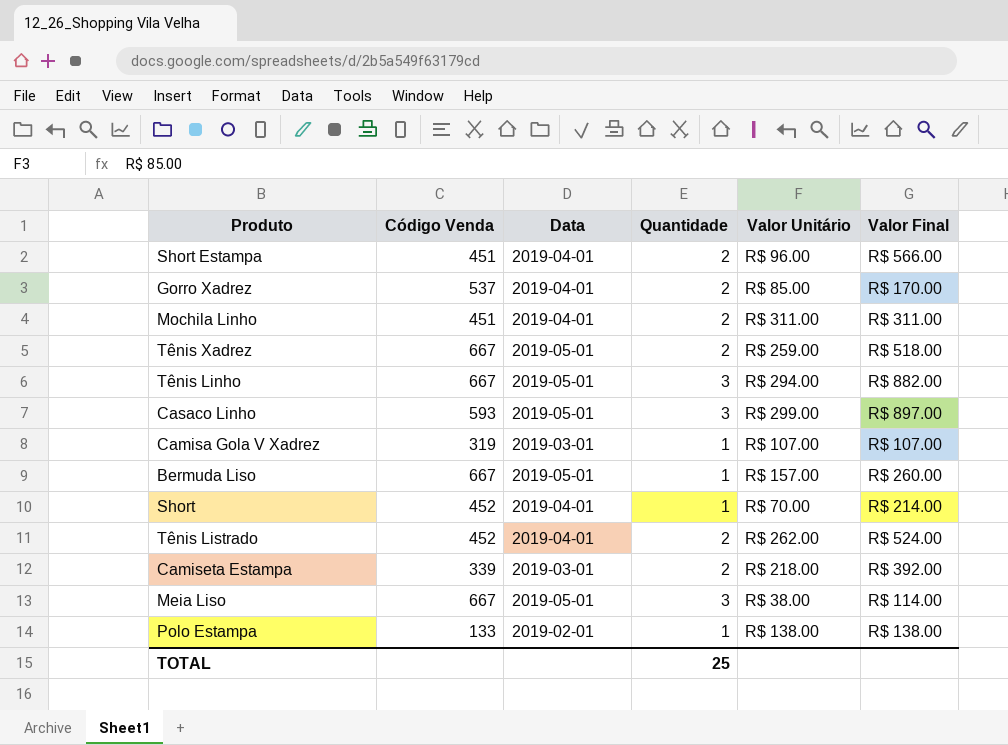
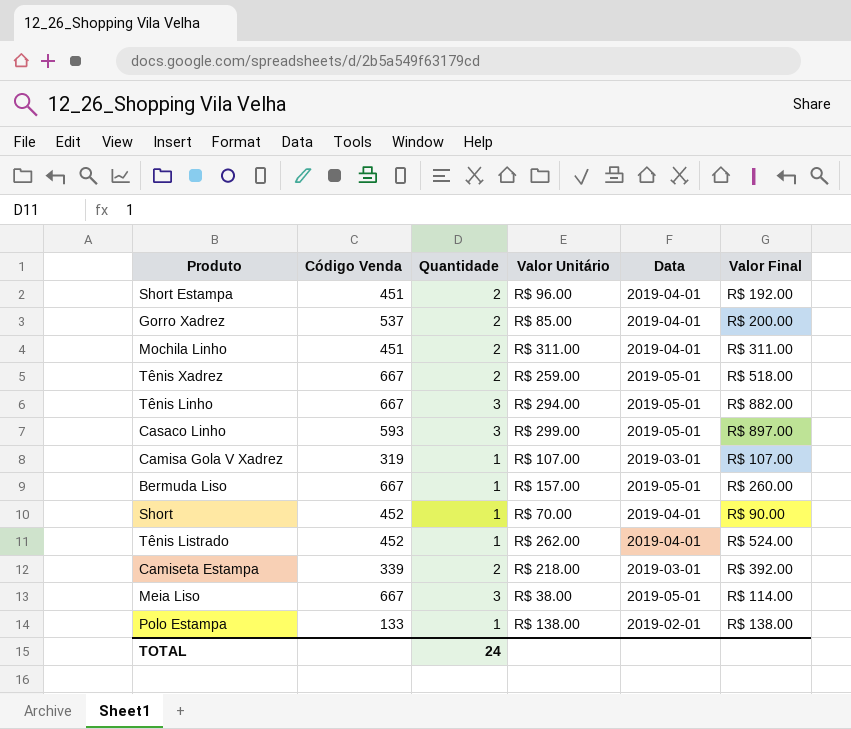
column Data | position: 3 -> 5
Short Estampa | Valor Final: R$ 566.00 -> R$ 192.00
Gorro Xadrez | Valor Final: R$ 170.00 -> R$ 200.00
Short | Valor Final: R$ 214.00 -> R$ 90.00
Tênis Listrado | Quantidade: 2 -> 1
TOTAL | Quantidade: 25 -> 24

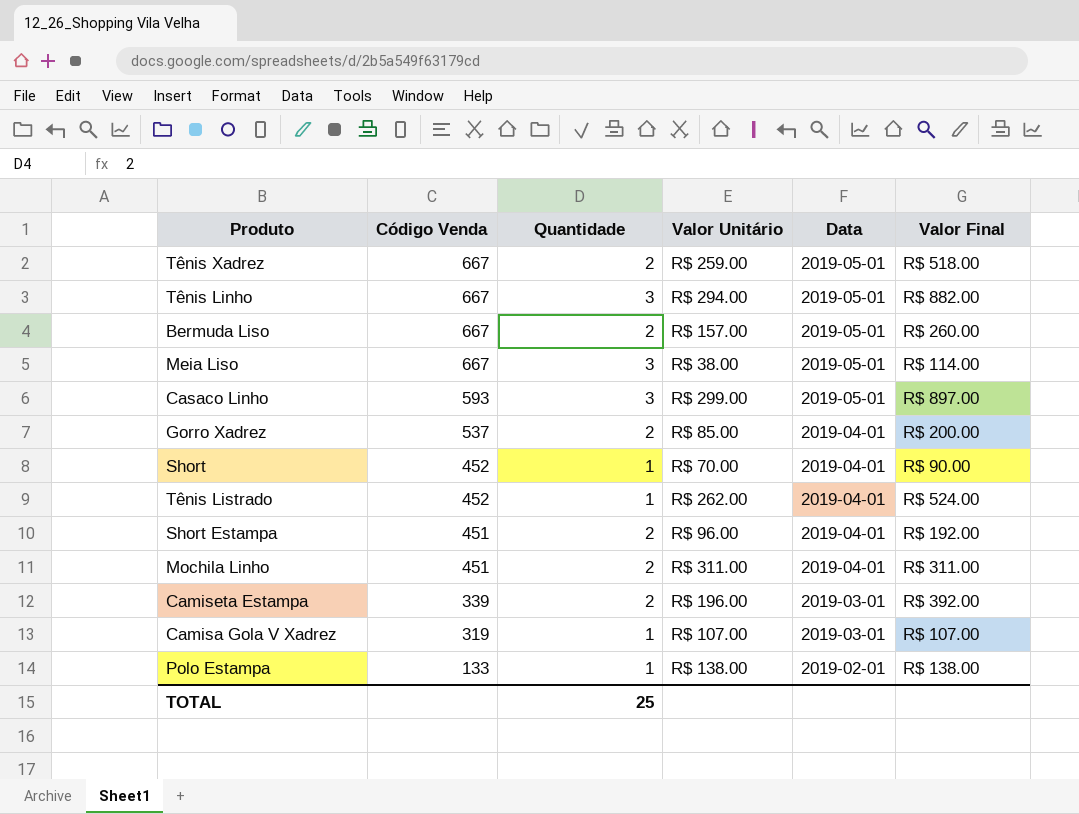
row order: none -> Código Venda descending
Bermuda Liso | Quantidade: 1 -> 2
Camiseta Estampa | Valor Unitário: R$ 218.00 -> R$ 196.00
TOTAL | Quantidade: 24 -> 25

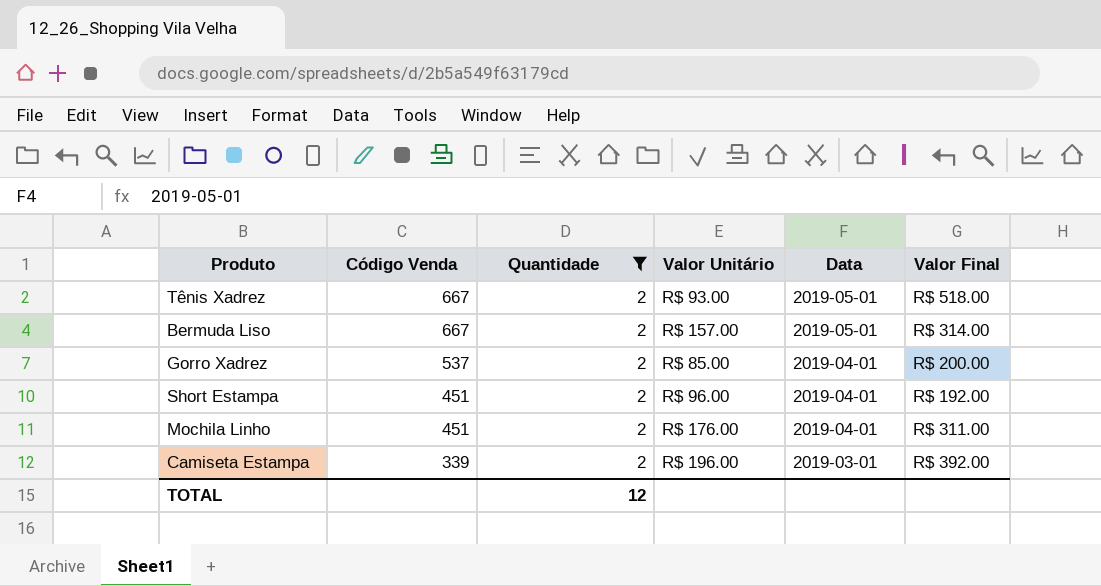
filter: none -> Quantidade = 2
Tênis Xadrez | Valor Unitário: R$ 259.00 -> R$ 93.00
Bermuda Liso | Valor Final: R$ 260.00 -> R$ 314.00
Mochila Linho | Valor Unitário: R$ 311.00 -> R$ 176.00
TOTAL | Quantidade: 25 -> 12

